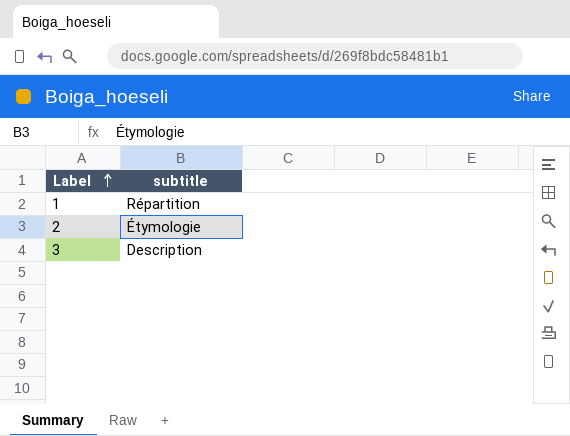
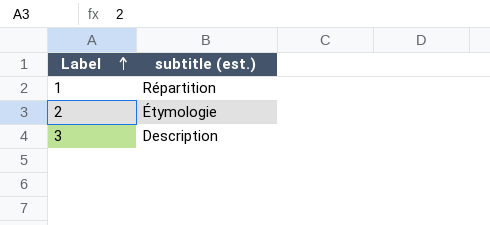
column name: subtitle -> subtitle (est.)

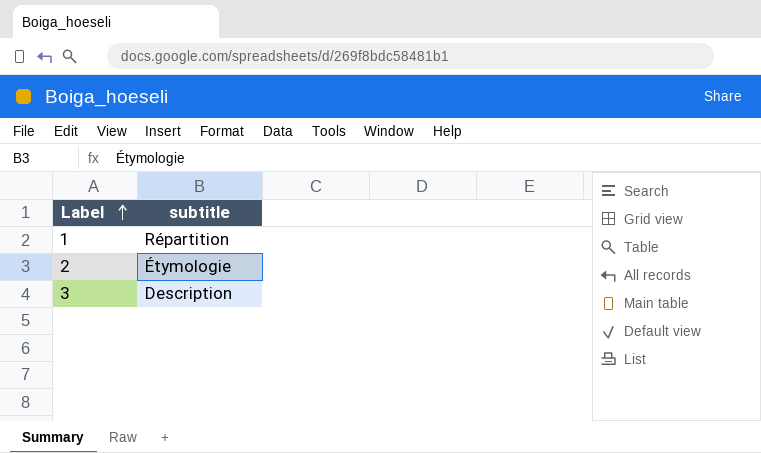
column name: subtitle (est.) -> subtitle

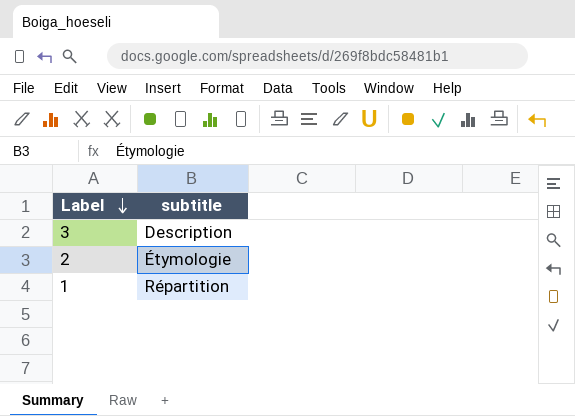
row order: Label ascending -> Label descending

